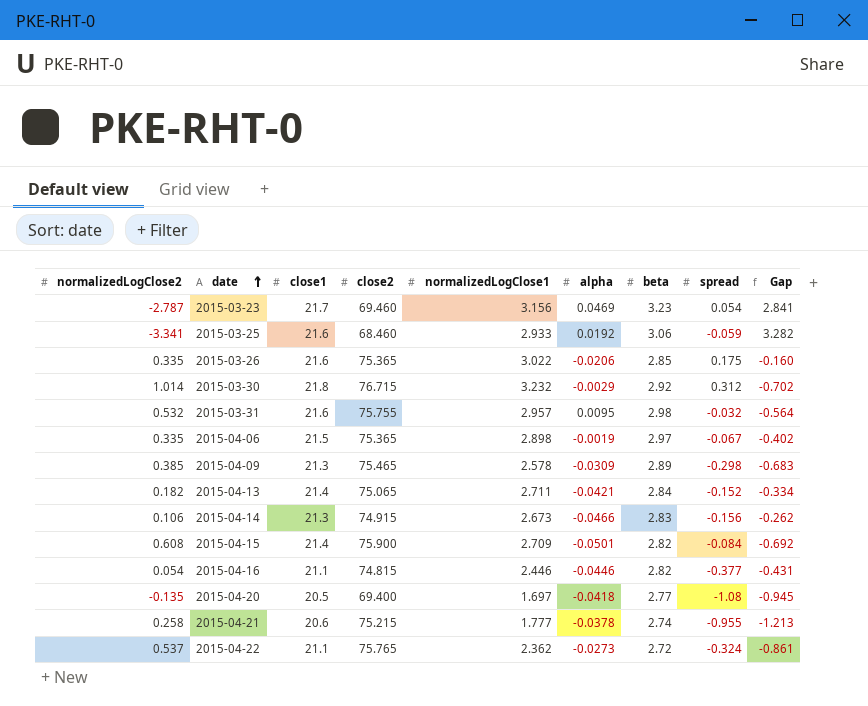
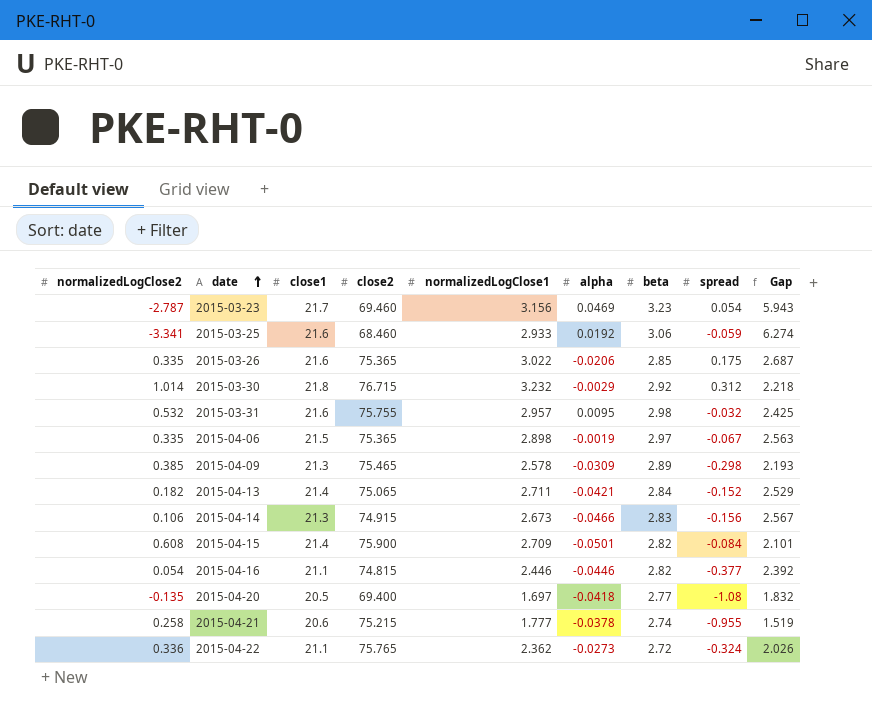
column Gap | formula: [spread] - [normalizedLogClose2] -> [normalizedLogClose1] - [normalizedLogClose2]
2015-04-22 | normalizedLogClose2: 0.537 -> 0.336

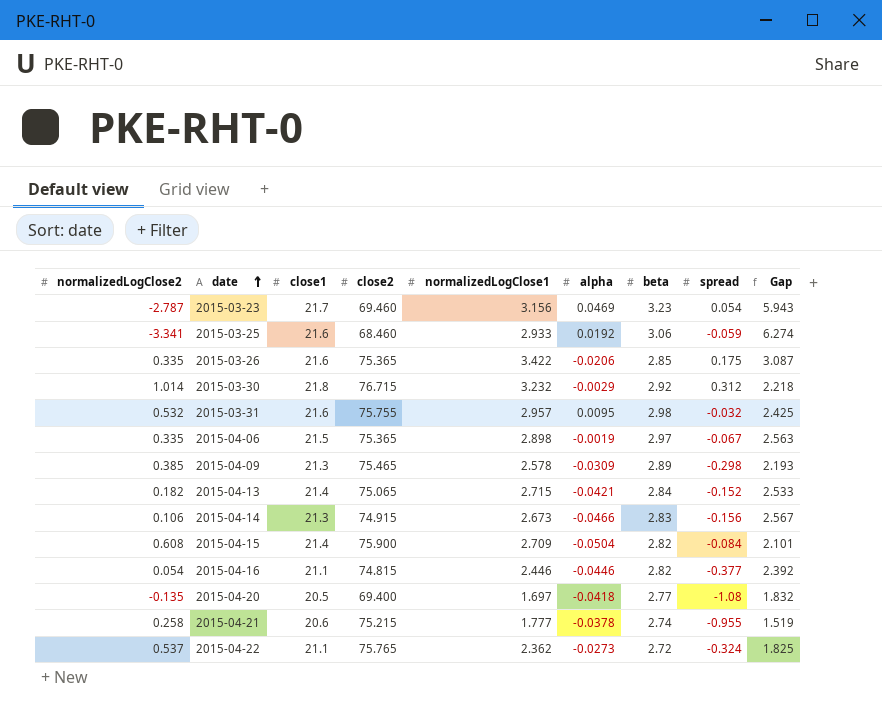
2015-03-26 | normalizedLogClose1: 3.022 -> 3.422
2015-03-26 | Gap: 2.687 -> 3.087
2015-04-13 | normalizedLogClose1: 2.711 -> 2.715
2015-04-13 | Gap: 2.529 -> 2.533
2015-04-15 | alpha: -0.0501 -> -0.0504
2015-04-22 | normalizedLogClose2: 0.336 -> 0.537
2015-04-22 | Gap: 2.026 -> 1.825

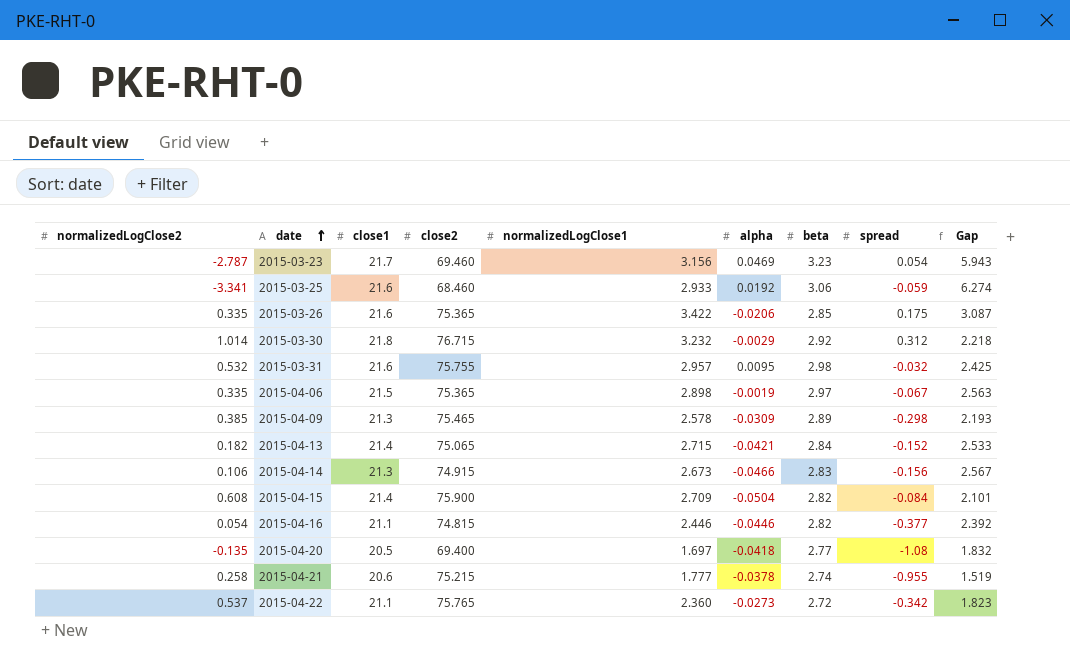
2015-04-22 | normalizedLogClose1: 2.362 -> 2.360
2015-04-22 | spread: -0.324 -> -0.342
2015-04-22 | Gap: 1.825 -> 1.823

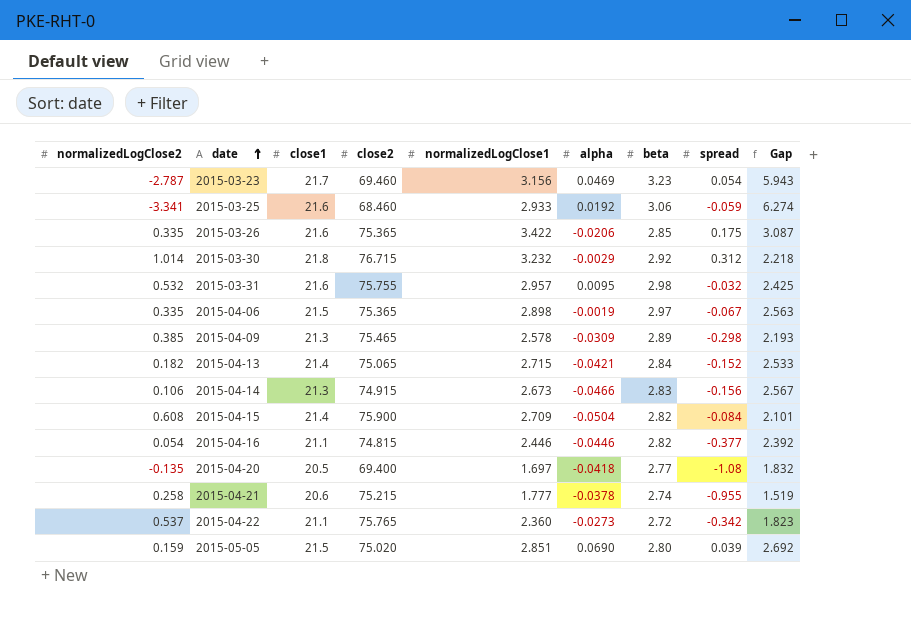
row 2015-05-05: none -> 0.159 | 21.5 | 75.020 | 2.851 | 0.0690 | 2.80 | 0.039 | 2.692

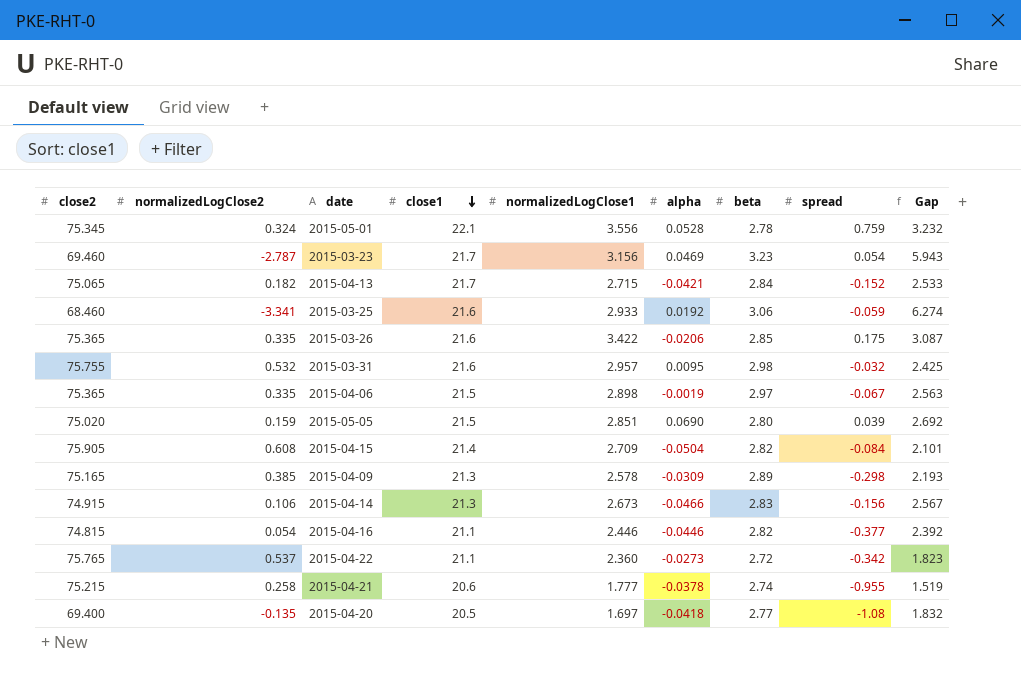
row order: date ascending -> close1 descending
column close2 | position: 4 -> 1
row 2015-03-30: 1.014 | 21.8 | 76.715 | 3.232 | -0.0029 | 2.92 | 0.312 | 2.218 -> none
row 2015-05-01: none -> 75.345 | 0.324 | 22.1 | 3.556 | 0.0528 | 2.78 | 0.759 | 3.232
2015-04-13 | close1: 21.4 -> 21.7
2015-04-15 | close2: 75.900 -> 75.905
2015-04-09 | close2: 75.465 -> 75.165

